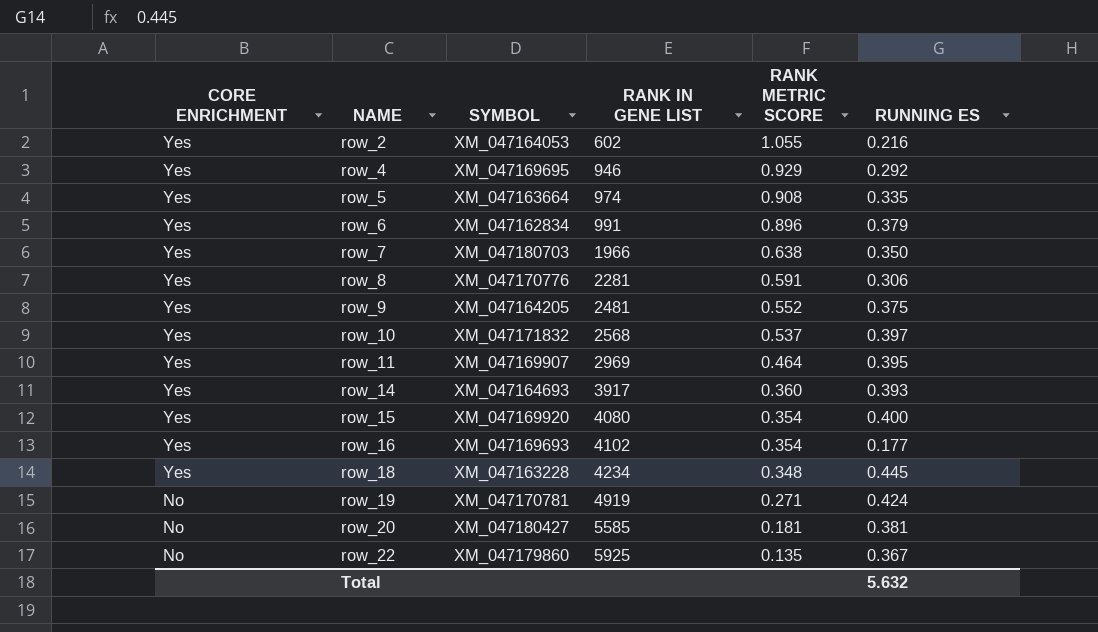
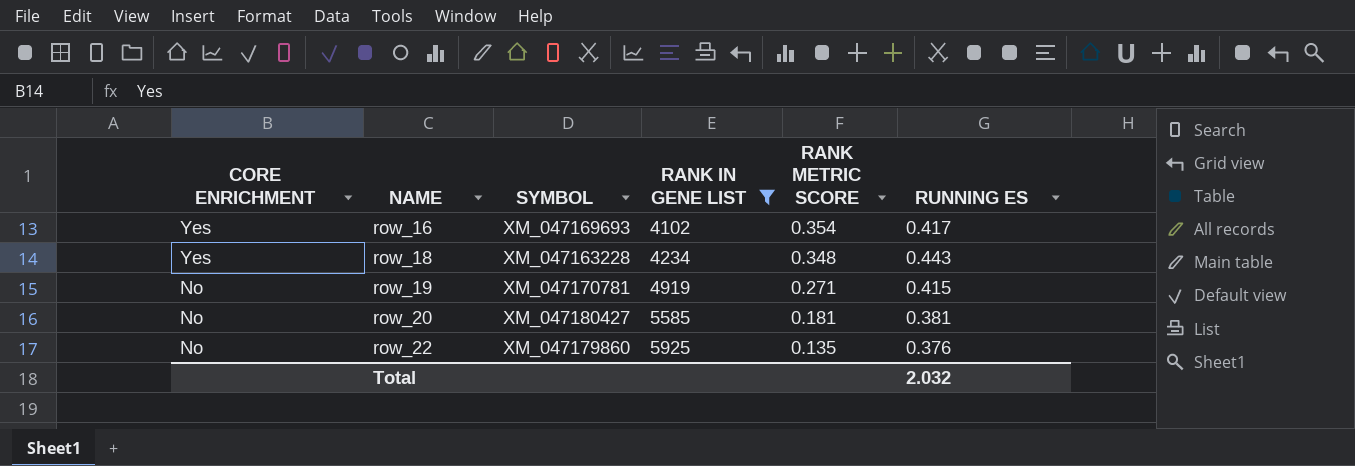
filter: none -> RANK IN GENE LIST >= 4102
row_16 | RUNNING ES: 0.177 -> 0.417
row_18 | RUNNING ES: 0.445 -> 0.443
row_19 | RUNNING ES: 0.424 -> 0.415
row_22 | RUNNING ES: 0.367 -> 0.376
Total | RUNNING ES: 5.632 -> 2.032

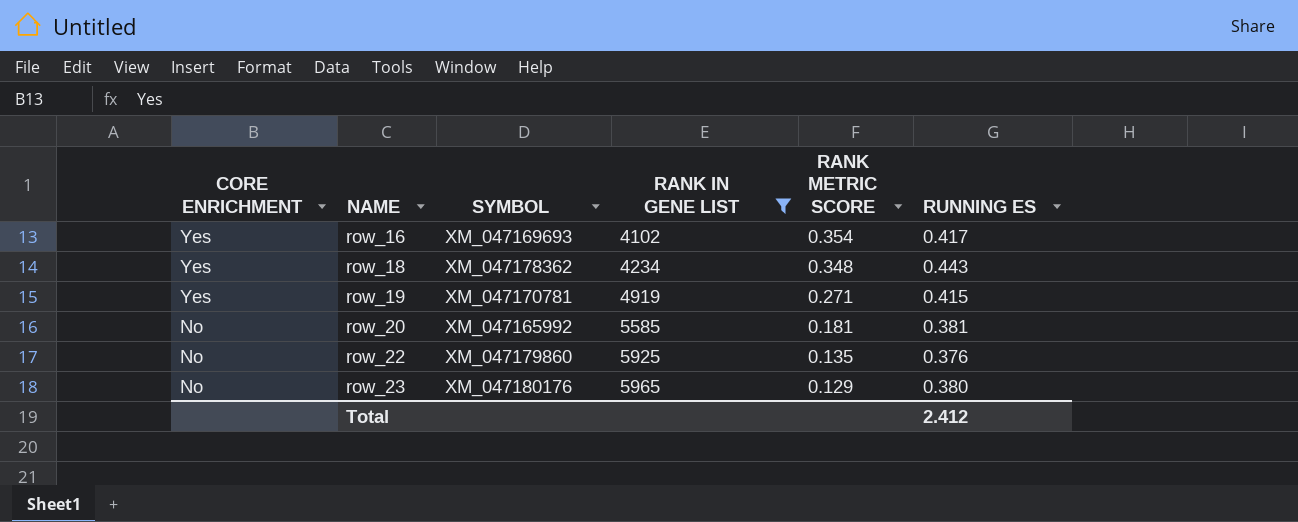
row_18 | SYMBOL: XM_047163228 -> XM_047178362
row_19 | CORE ENRICHMENT: No -> Yes
row_20 | SYMBOL: XM_047180427 -> XM_047165992
row row_23: none -> No | XM_047180176 | 5965 | 0.129 | 0.380
Total | RUNNING ES: 2.032 -> 2.412

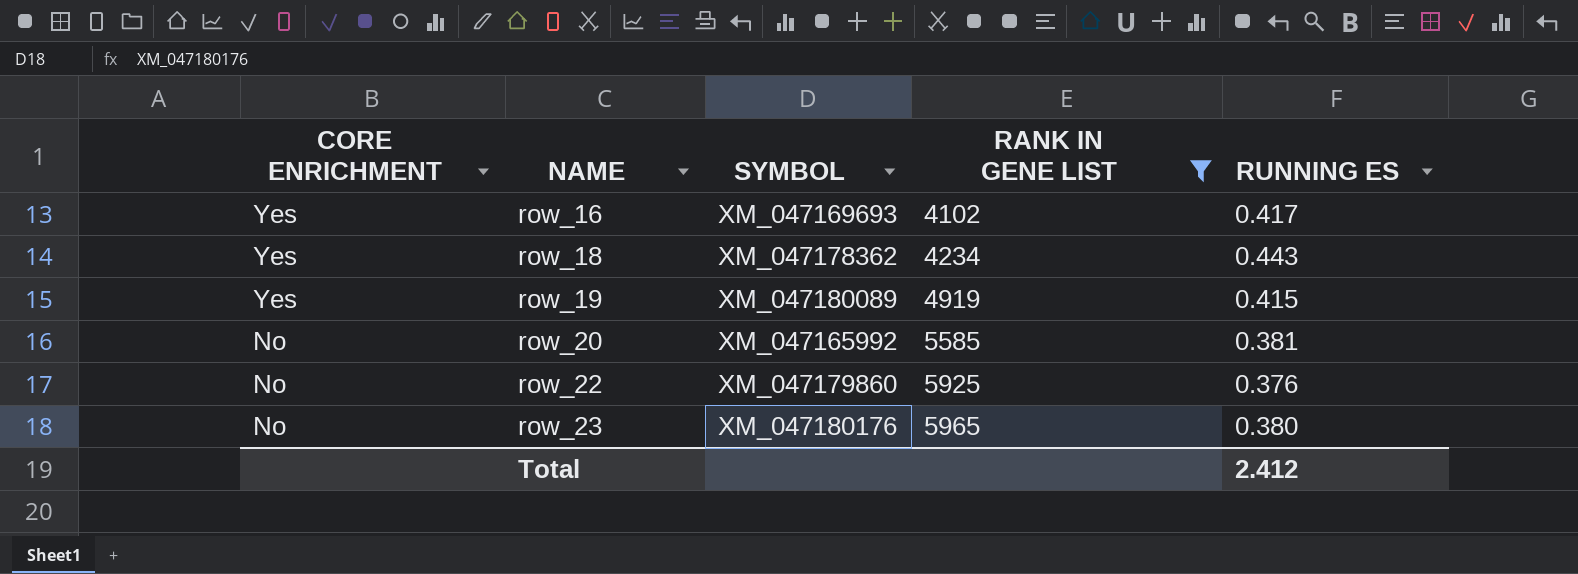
column RANK METRIC SCORE | position: 5 -> none
row_19 | SYMBOL: XM_047170781 -> XM_047180089

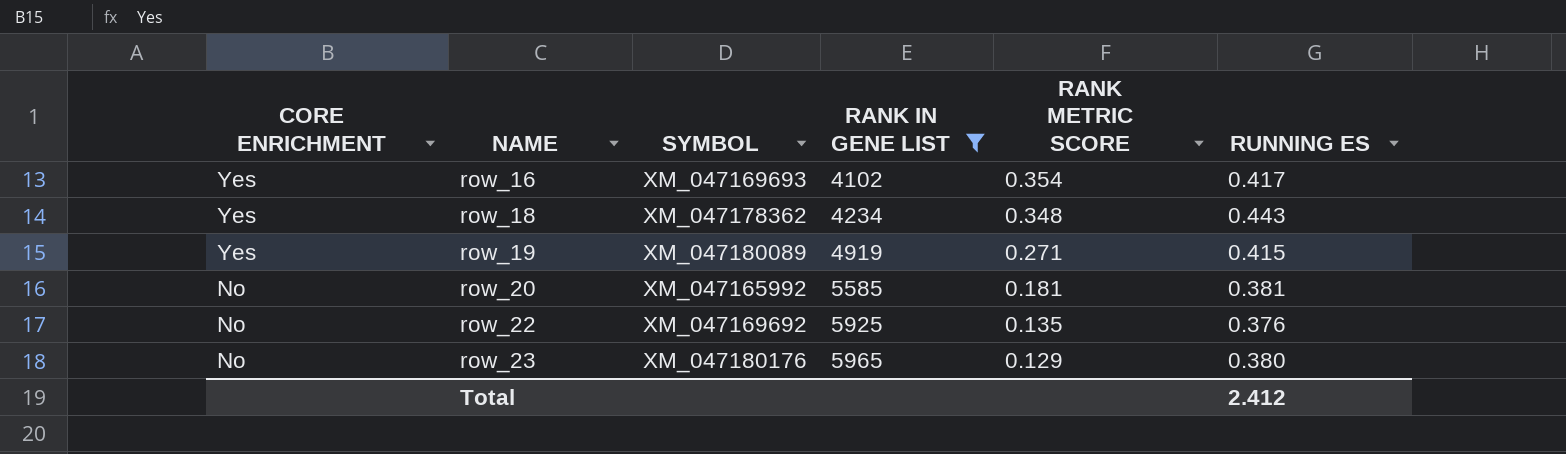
column RANK METRIC SCORE | position: none -> 5
row_22 | SYMBOL: XM_047179860 -> XM_047169692

